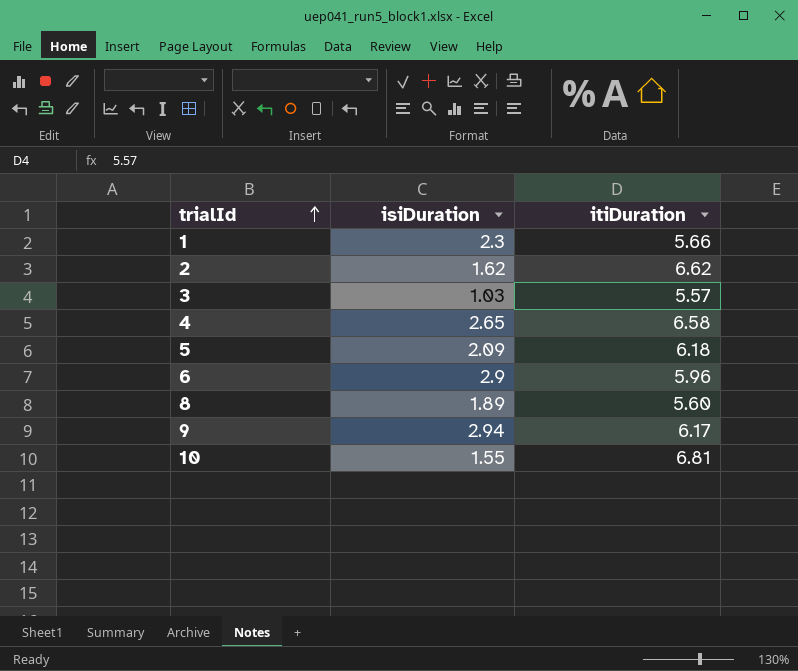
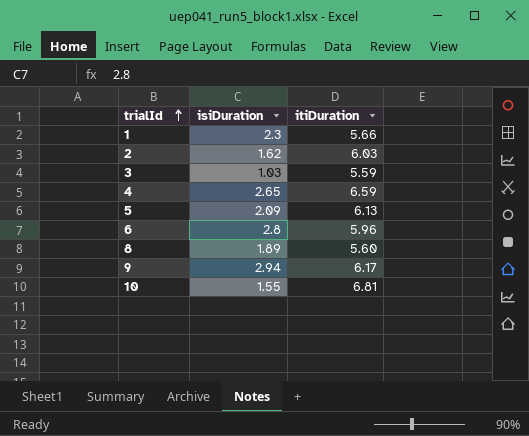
2 | itiDuration: 6.62 -> 6.03
3 | itiDuration: 5.57 -> 5.59
4 | itiDuration: 6.58 -> 6.59
5 | itiDuration: 6.18 -> 6.13
6 | isiDuration: 2.9 -> 2.8

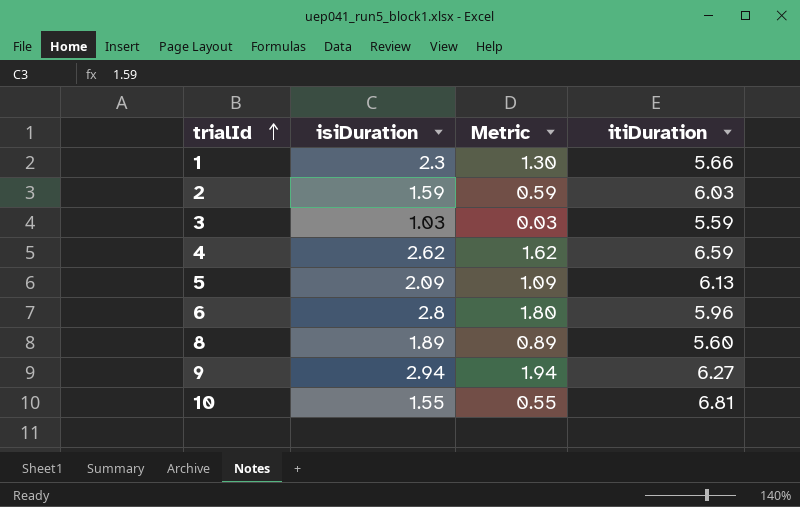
column Metric | formula: none -> [isiDuration] - 1
2 | isiDuration: 1.62 -> 1.59
4 | isiDuration: 2.65 -> 2.62
9 | itiDuration: 6.17 -> 6.27

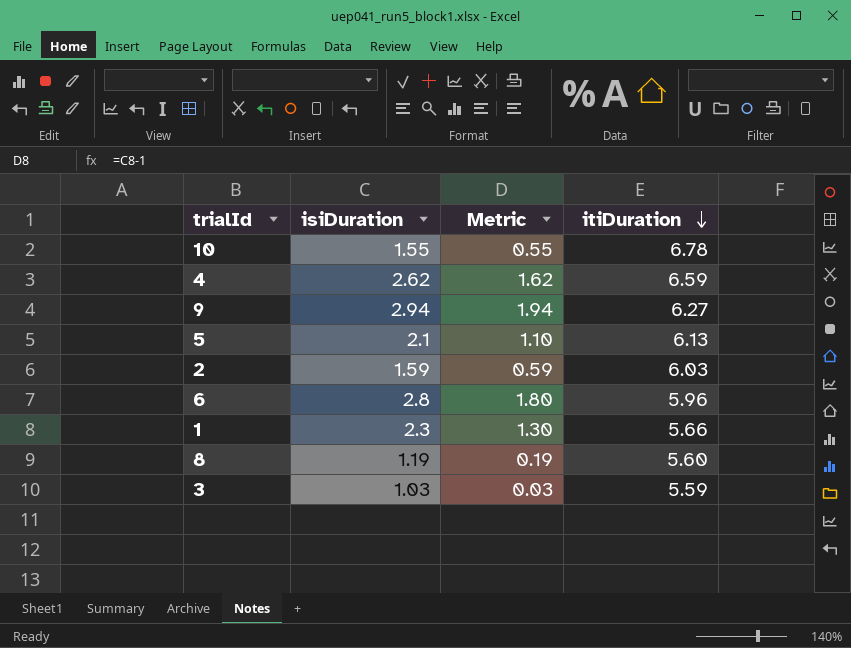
row order: trialId ascending -> itiDuration descending
10 | itiDuration: 6.81 -> 6.78
5 | isiDuration: 2.09 -> 2.1
5 | Metric: 1.09 -> 1.10
8 | isiDuration: 1.89 -> 1.19
8 | Metric: 0.89 -> 0.19

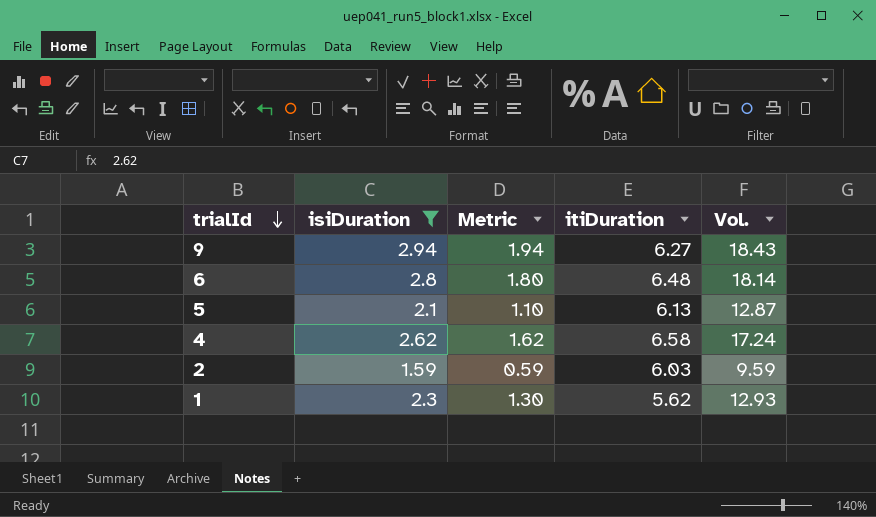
filter: none -> isiDuration >= 1.59
row order: itiDuration descending -> trialId descending
column Vol. | formula: none -> [isiDuration] * [itiDuration]
6 | itiDuration: 5.96 -> 6.48
4 | itiDuration: 6.59 -> 6.58
1 | itiDuration: 5.66 -> 5.62

